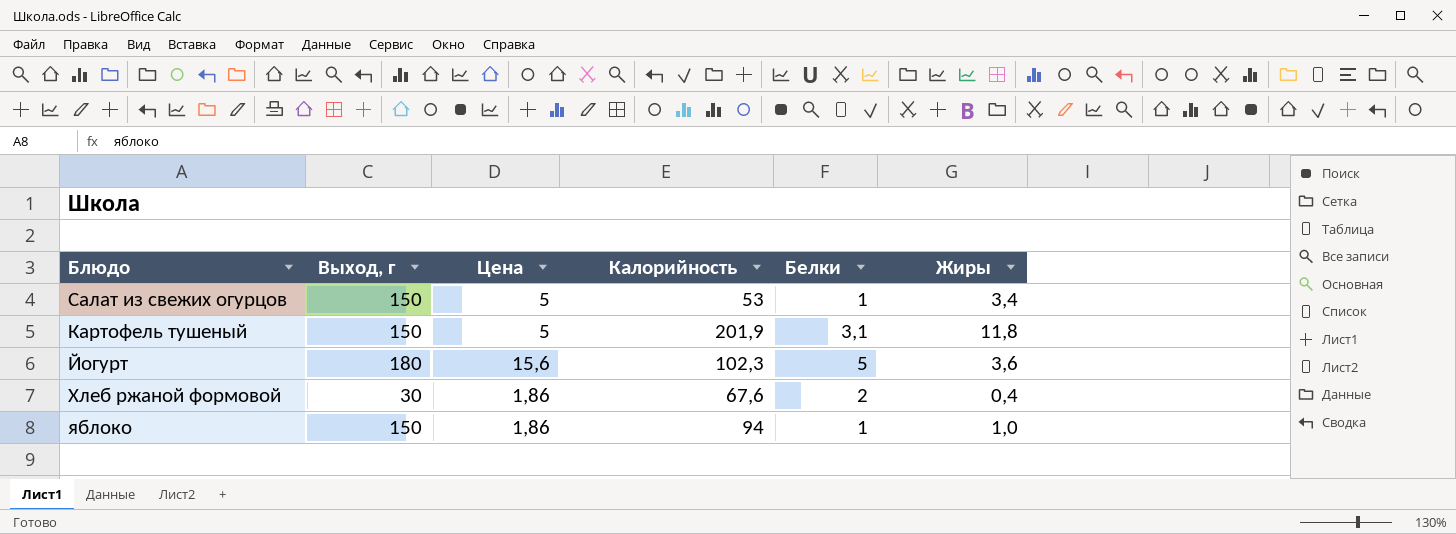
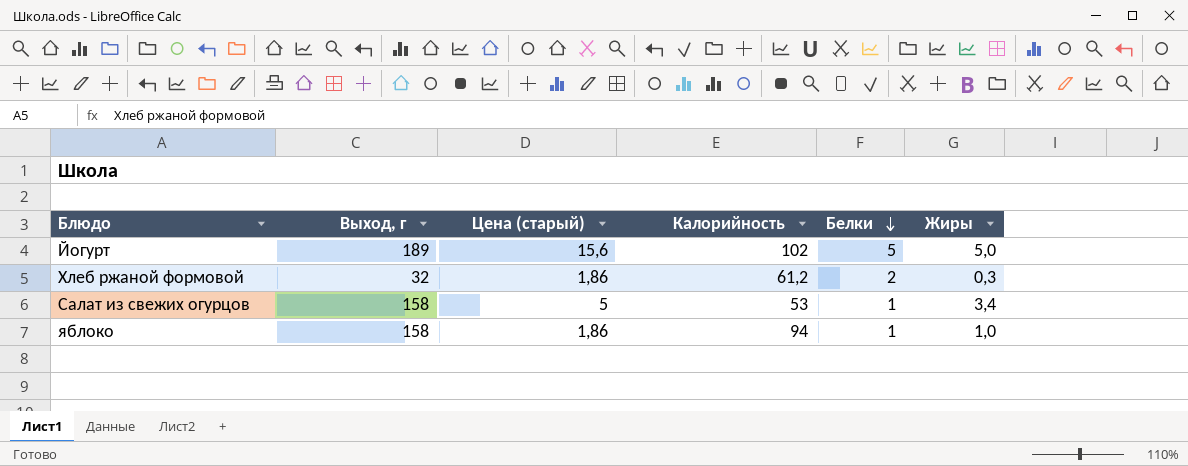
row order: none -> Белки descending
column name: Цена -> Цена (старый)
row Картофель тушеный: 150 | 5 | 201,9 | 3,1 | 11,8 -> none
Йогурт | Выход, г: 180 -> 189
Йогурт | Калорийность: 102,3 -> 102
Йогурт | Жиры: 3,6 -> 5,0
Хлеб ржаной формовой | Выход, г: 30 -> 32
Хлеб ржаной формовой | Калорийность: 67,6 -> 61,2
Хлеб ржаной формовой | Жиры: 0,4 -> 0,3
Салат из свежих огурцов | Выход, г: 150 -> 158
яблоко | Выход, г: 150 -> 158

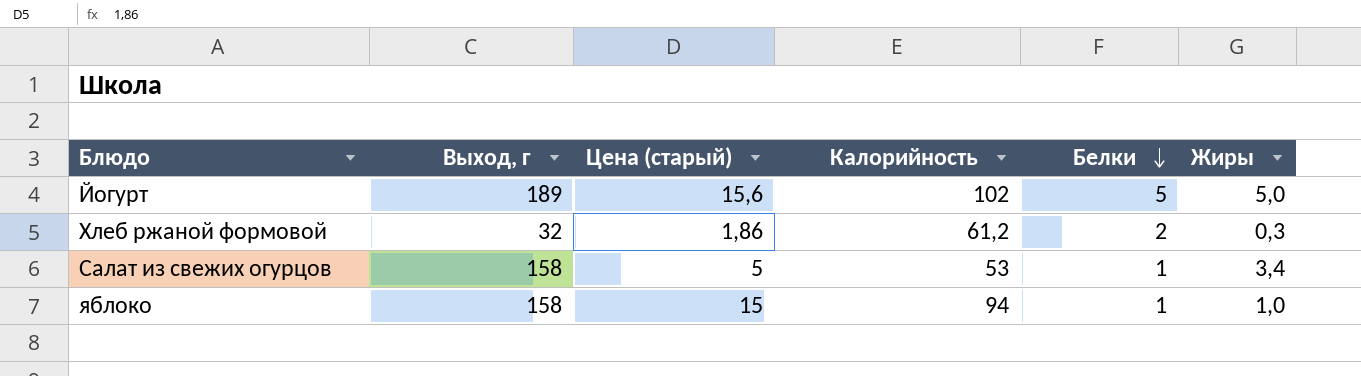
яблоко | Цена (старый): 1,86 -> 15

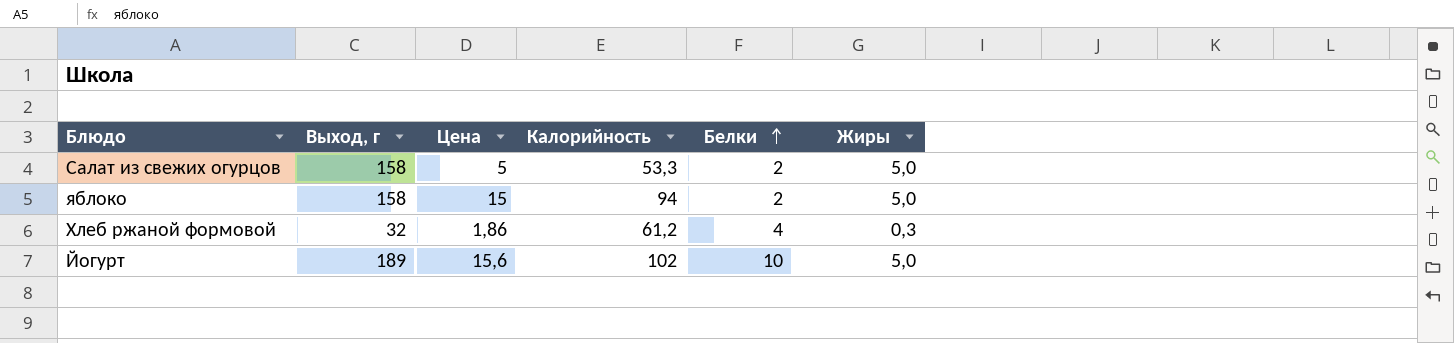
row order: Белки descending -> Белки ascending
column name: Цена (старый) -> Цена
Салат из свежих огурцов | Калорийность: 53 -> 53,3
Салат из свежих огурцов | Белки: 1 -> 2
Салат из свежих огурцов | Жиры: 3,4 -> 5,0
яблоко | Белки: 1 -> 2
яблоко | Жиры: 1,0 -> 5,0
Хлеб ржаной формовой | Белки: 2 -> 4
Йогурт | Белки: 5 -> 10

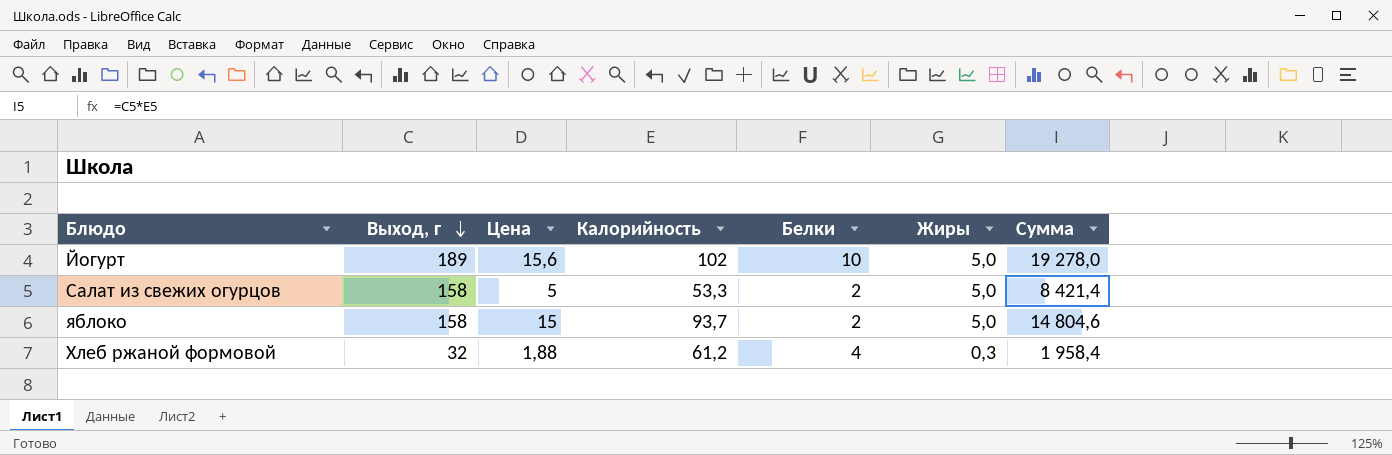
row order: Белки ascending -> Выход, г descending
column Сумма | formula: none -> [Выход, г] * [Калорийность]
яблоко | Калорийность: 94 -> 93,7
Хлеб ржаной формовой | Цена: 1,86 -> 1,88

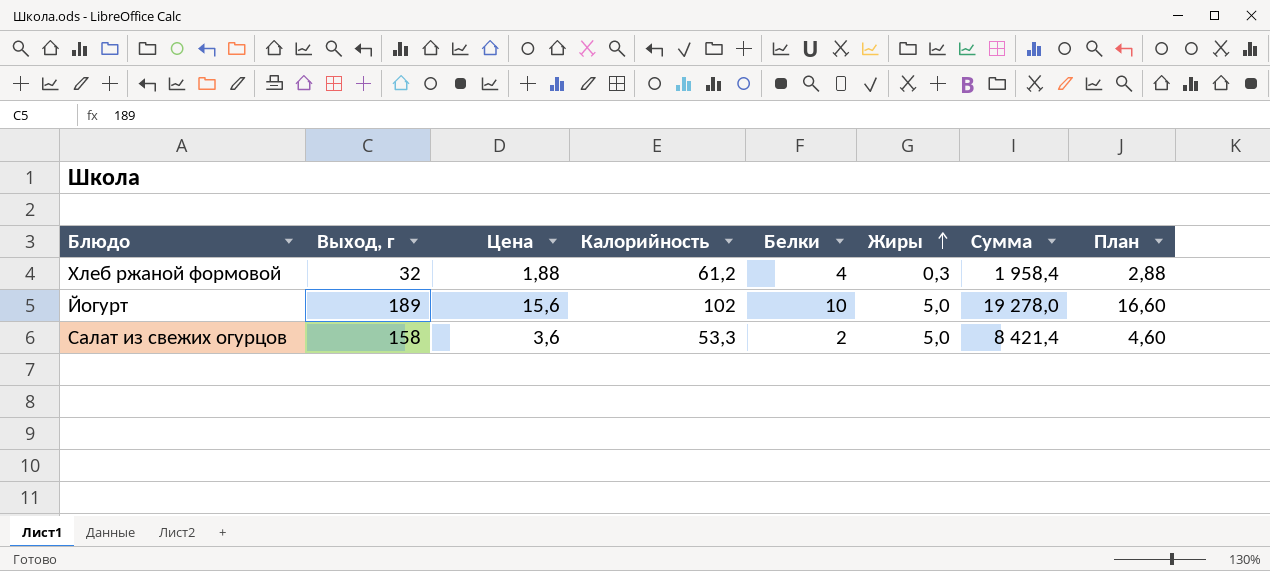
row order: Выход, г descending -> Жиры ascending
column План | formula: none -> [Цена] + 1
row яблоко: 158 | 15 | 93,7 | 2 | 5,0 | 14 804,6 -> none
Салат из свежих огурцов | Цена: 5 -> 3,6

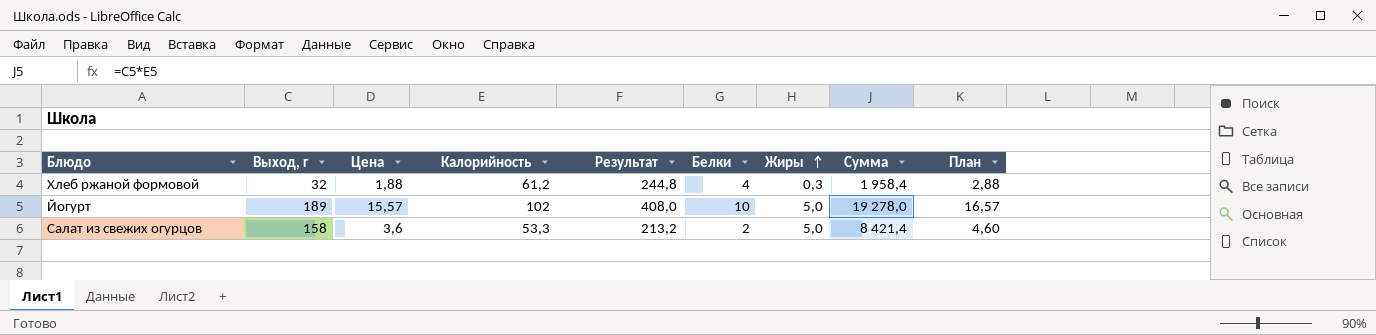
column Результат | formula: none -> [Калорийность] * 4
Йогурт | Цена: 15,6 -> 15,57
Йогурт | План: 16,60 -> 16,57

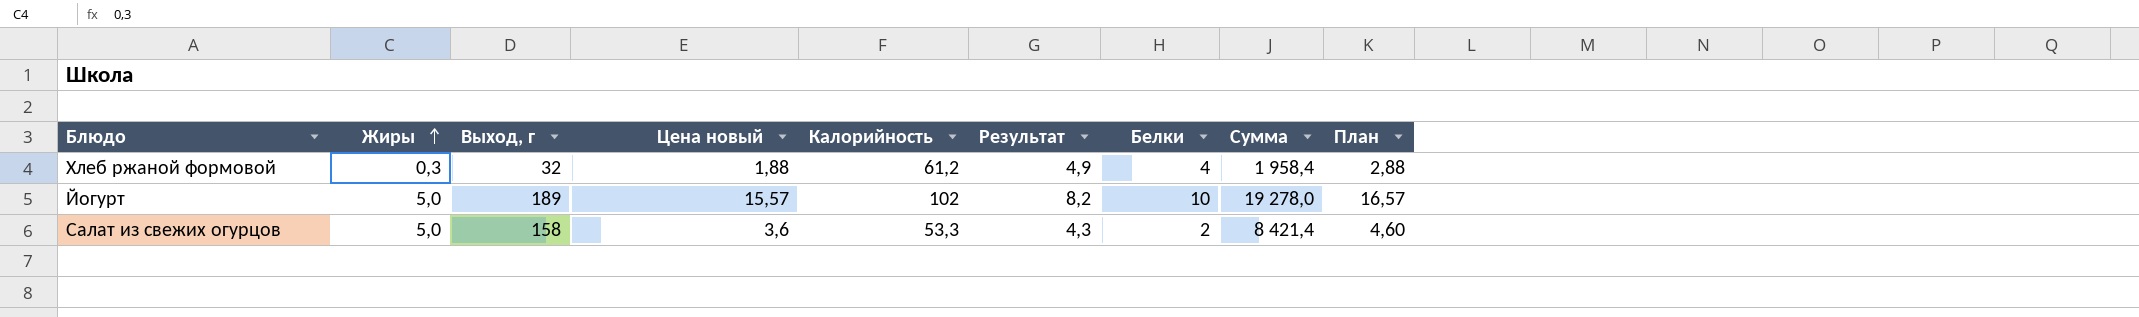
column Жиры | position: 7 -> 2
column name: Цена -> Цена новый
column Результат | formula: [Калорийность] * 4 -> [Калорийность] * 0,08

